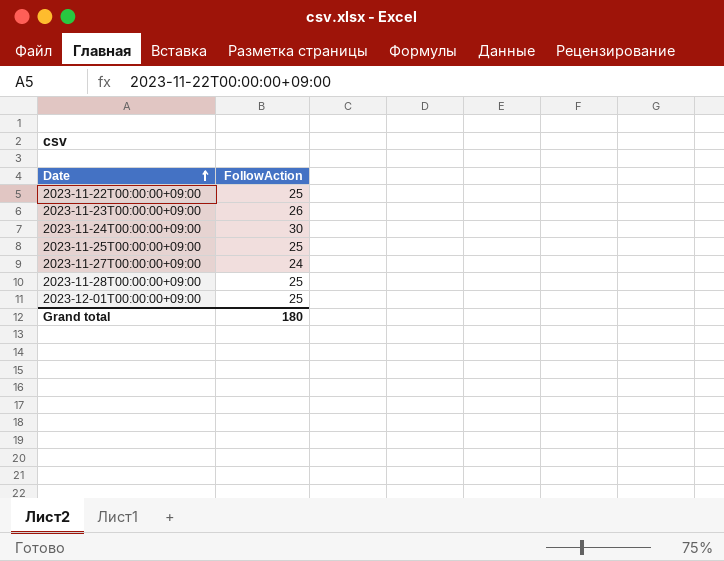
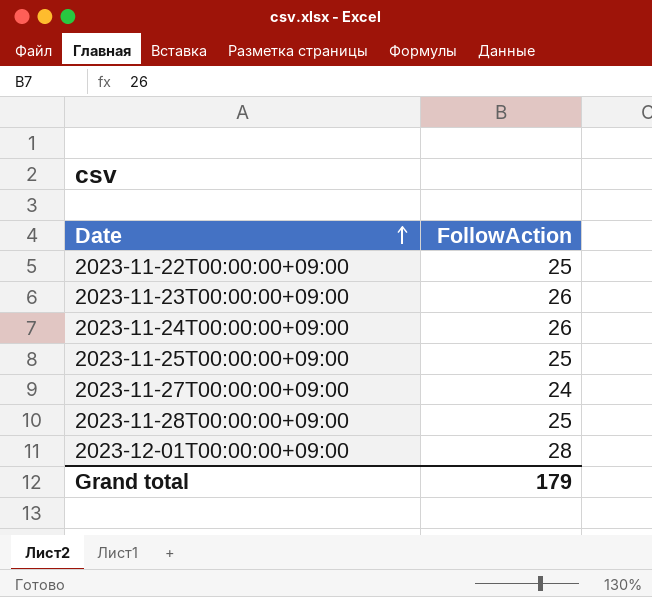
2023-11-24T00:00:00+09:00 | FollowAction: 30 -> 26
2023-12-01T00:00:00+09:00 | FollowAction: 25 -> 28
Grand total | FollowAction: 180 -> 179

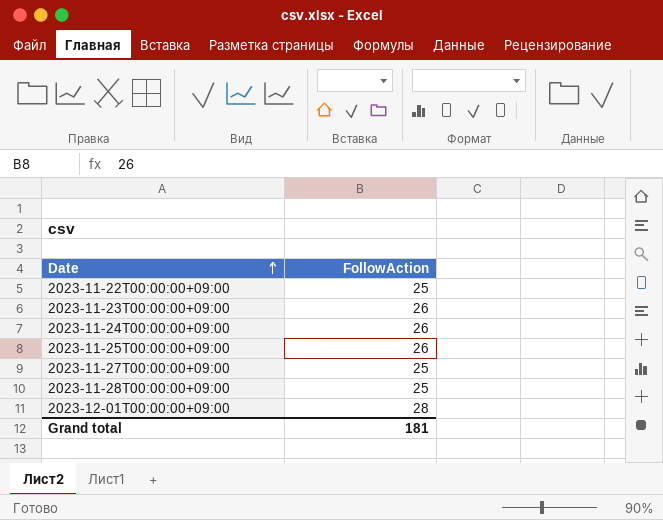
2023-11-25T00:00:00+09:00 | FollowAction: 25 -> 26
2023-11-27T00:00:00+09:00 | FollowAction: 24 -> 25
Grand total | FollowAction: 179 -> 181

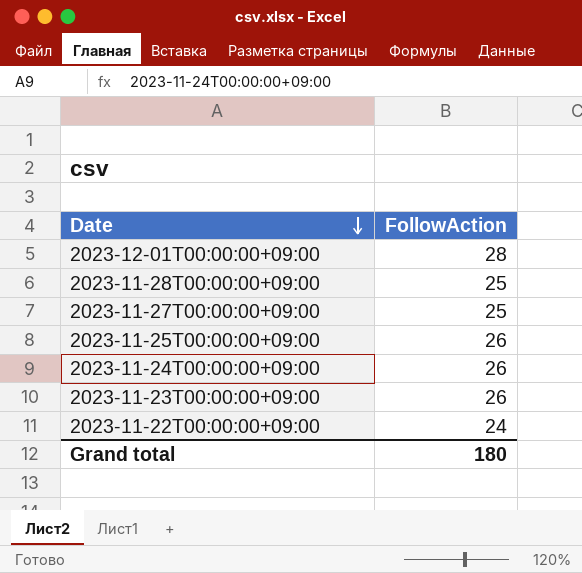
row order: Date ascending -> Date descending
2023-11-22T00:00:00+09:00 | FollowAction: 25 -> 24
Grand total | FollowAction: 181 -> 180

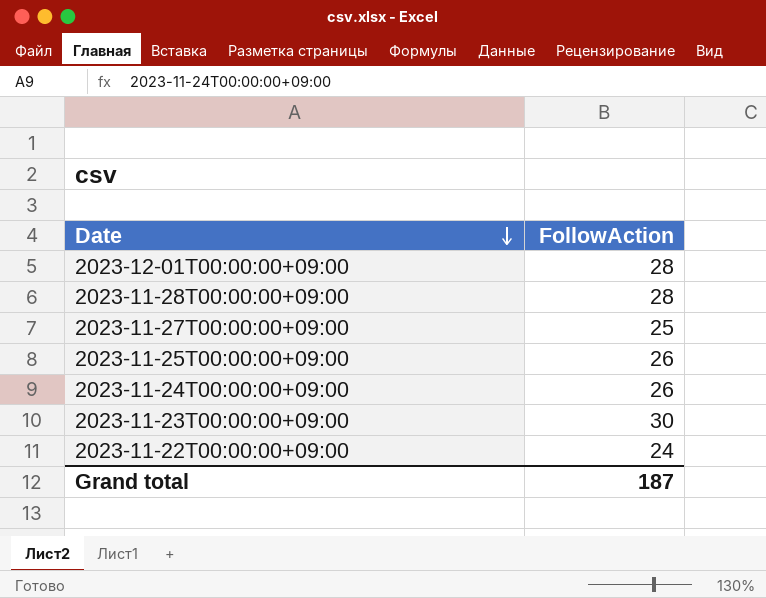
2023-11-28T00:00:00+09:00 | FollowAction: 25 -> 28
2023-11-23T00:00:00+09:00 | FollowAction: 26 -> 30
Grand total | FollowAction: 180 -> 187

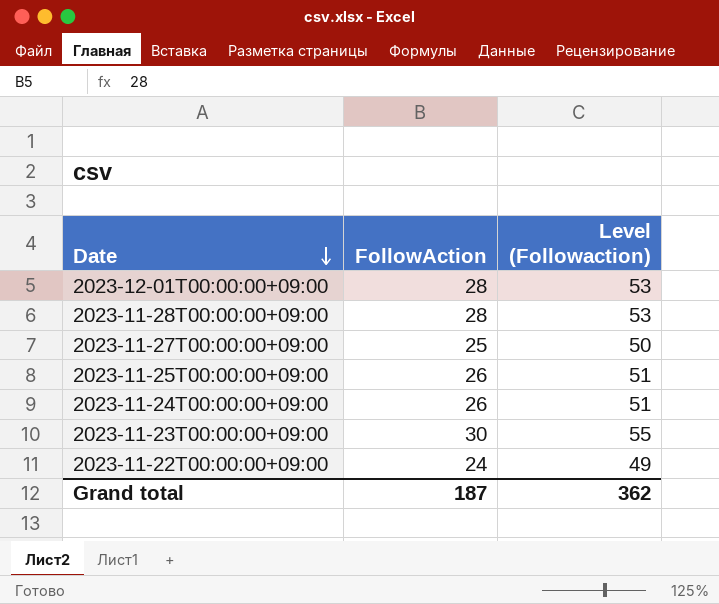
column Level (Followaction) | formula: none -> [FollowAction] + 25

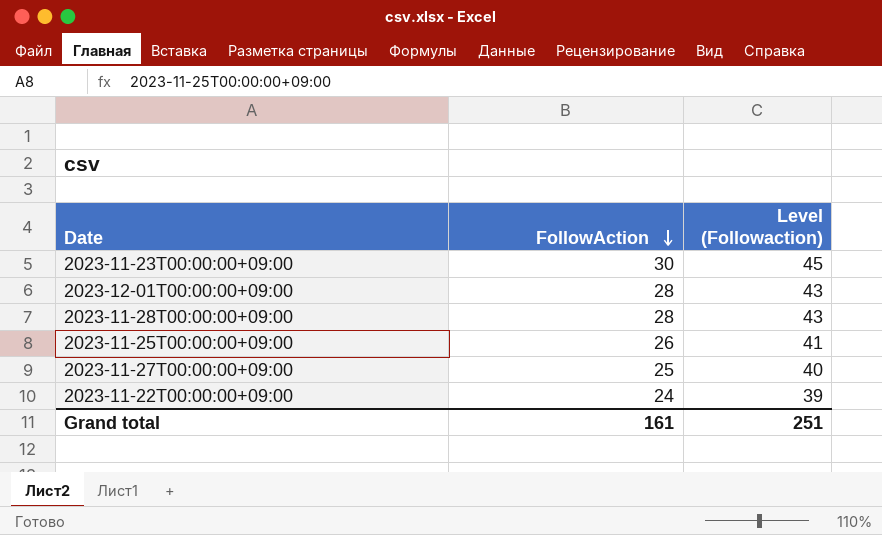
row order: Date descending -> FollowAction descending
column Level (Followaction) | formula: [FollowAction] + 25 -> [FollowAction] + 15
row 2023-11-24T00:00:00+09:00: 26 | 51 -> none
Grand total | FollowAction: 187 -> 161
Grand total | Level (Followaction): 362 -> 251

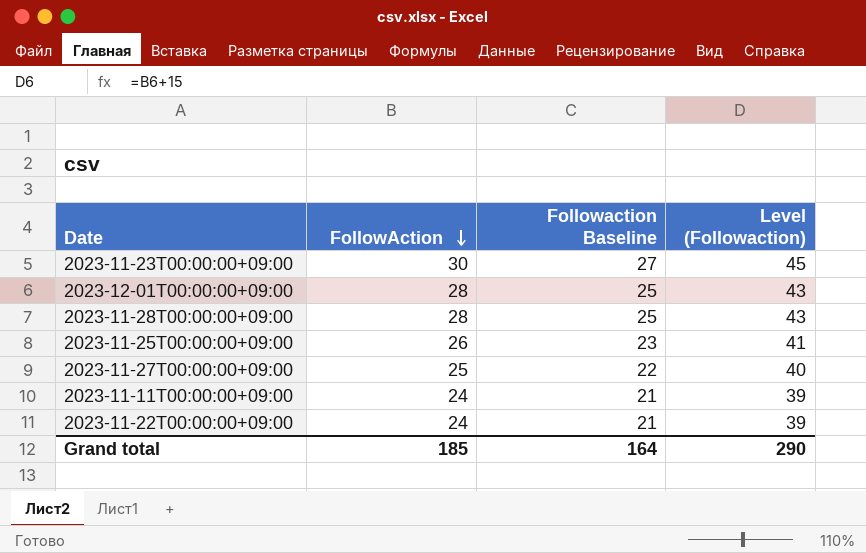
column Followaction Baseline | formula: none -> [FollowAction] - 3
row 2023-11-11T00:00:00+09:00: none -> 24 | 21 | 39
Grand total | FollowAction: 161 -> 185
Grand total | Level (Followaction): 251 -> 290

